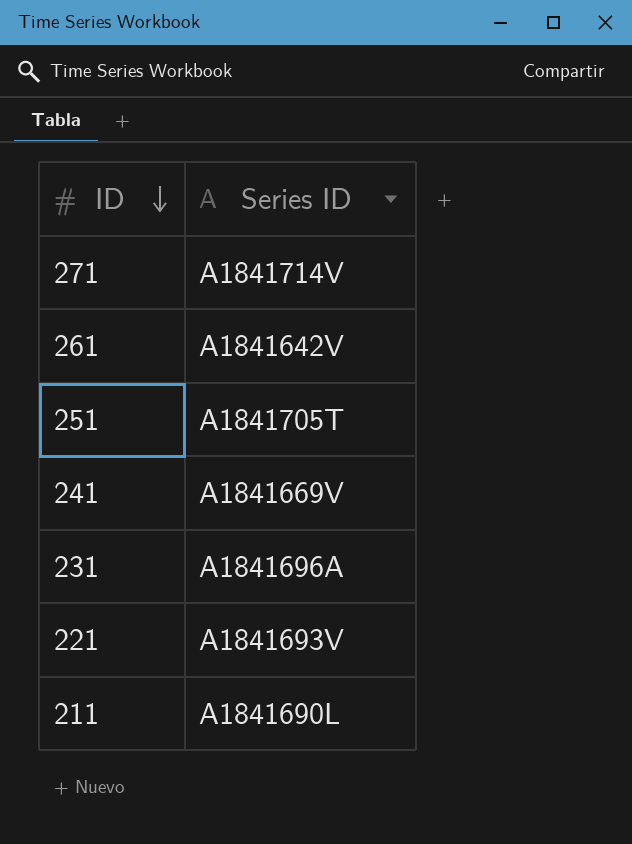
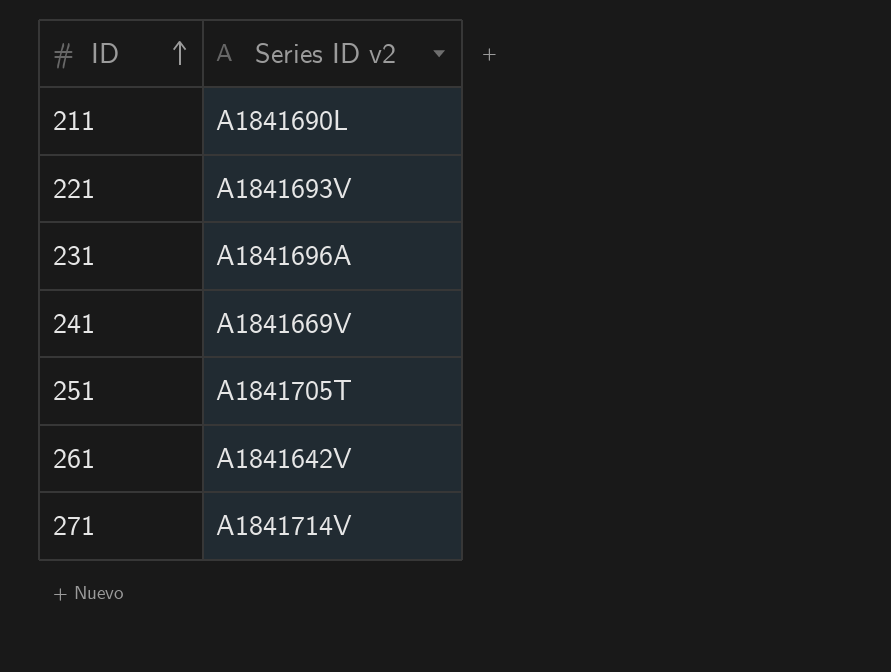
row order: ID descending -> ID ascending
column name: Series ID -> Series ID v2

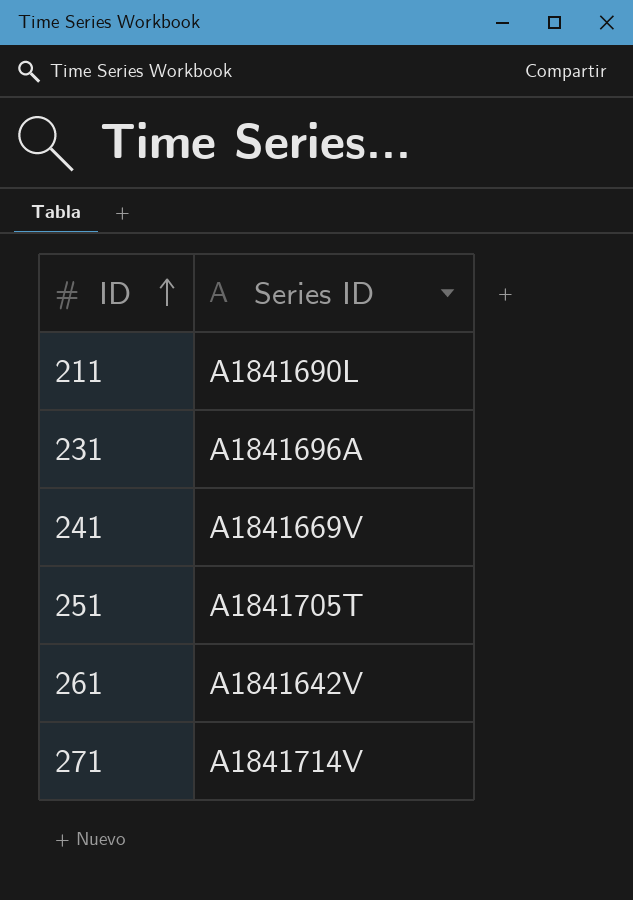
column name: Series ID v2 -> Series ID
row 221: A1841693V -> none

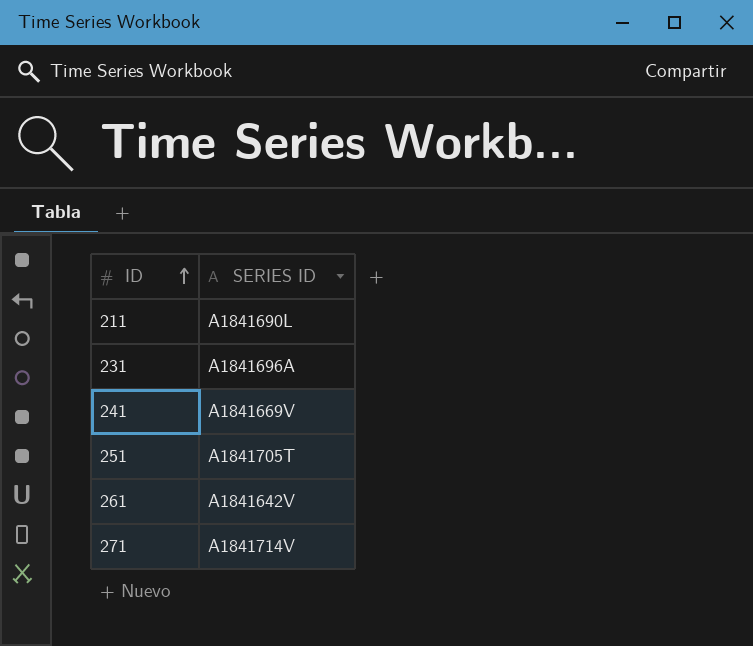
column name: Series ID -> SERIES ID

